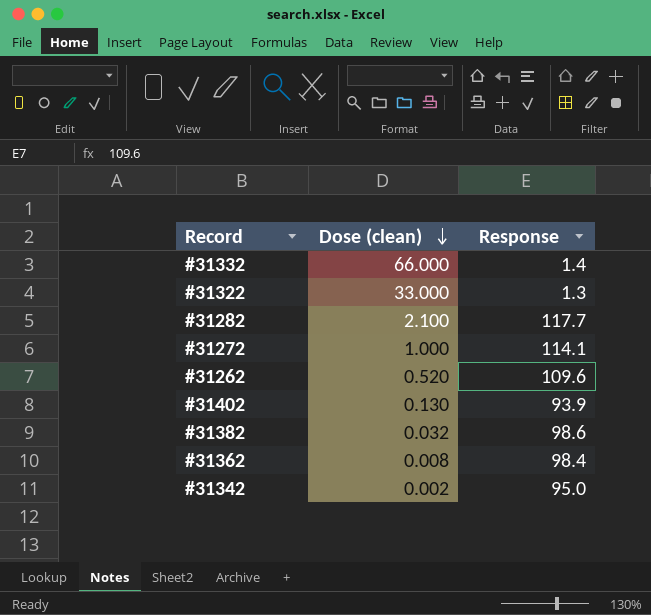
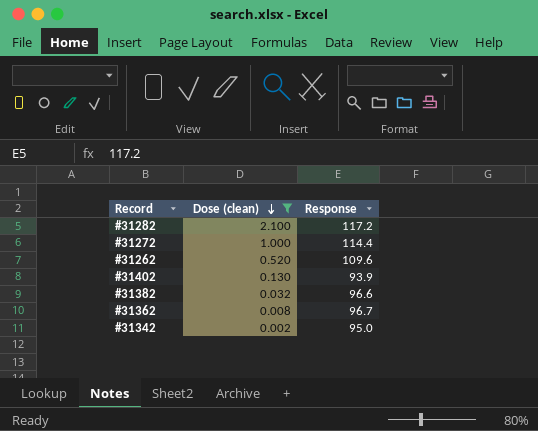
filter: none -> Dose (clean) <= 2.100
#31282 | Response: 117.7 -> 117.2
#31272 | Response: 114.1 -> 114.4
#31382 | Response: 98.6 -> 96.6
#31362 | Response: 98.4 -> 96.7

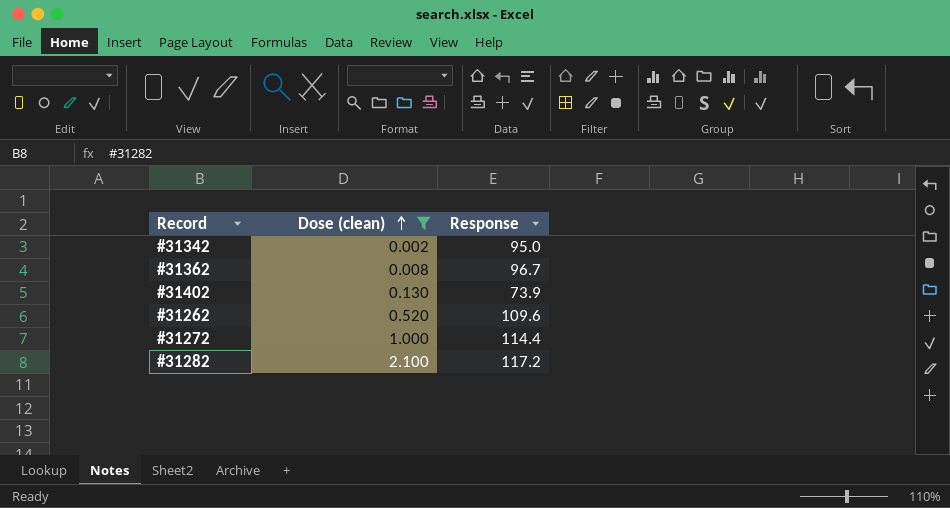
row order: Dose (clean) descending -> Dose (clean) ascending
row #31382: 0.032 | 96.6 -> none
#31402 | Response: 93.9 -> 73.9

